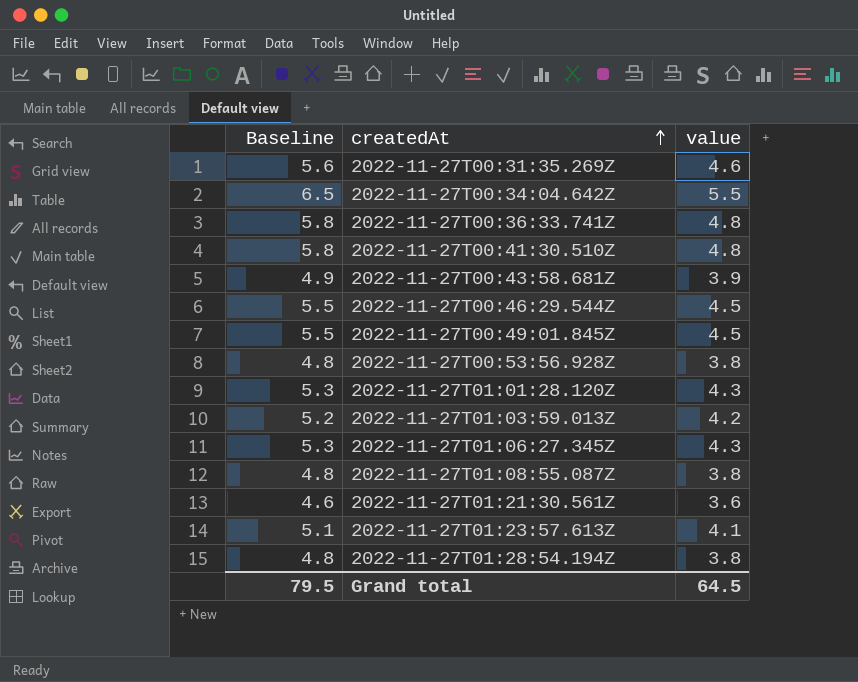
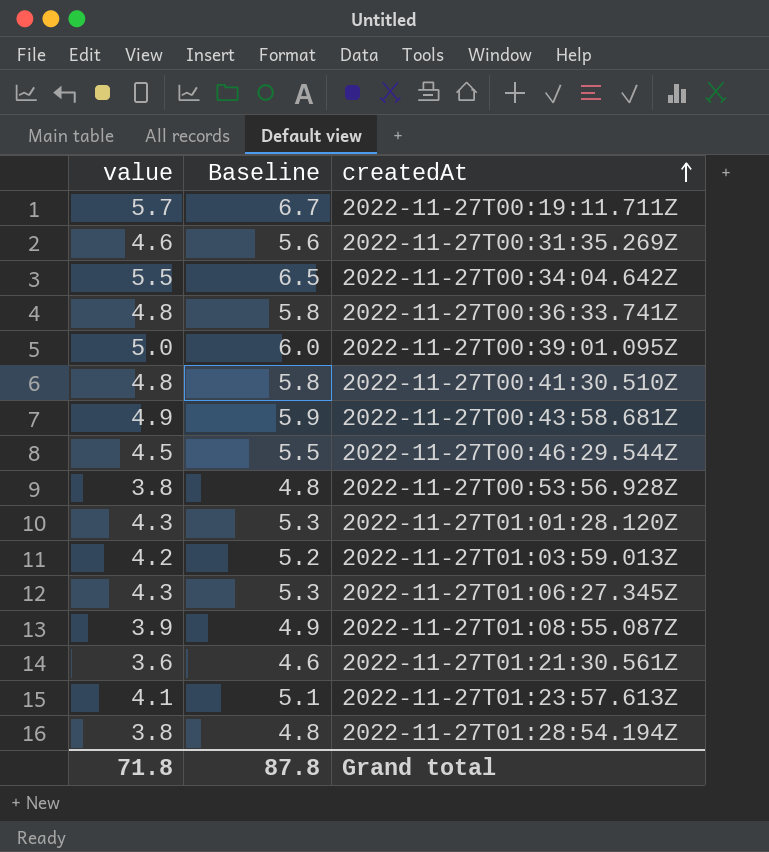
column value | position: 3 -> 1
row 2022-11-27T00:49:01.845Z: 5.5 | 4.5 -> none
row 2022-11-27T00:19:11.711Z: none -> 5.7 | 6.7
row 2022-11-27T00:39:01.095Z: none -> 5.0 | 6.0
2022-11-27T00:43:58.681Z | value: 3.9 -> 4.9
2022-11-27T00:43:58.681Z | Baseline: 4.9 -> 5.9
2022-11-27T01:08:55.087Z | value: 3.8 -> 3.9
2022-11-27T01:08:55.087Z | Baseline: 4.8 -> 4.9
Grand total | value: 64.5 -> 71.8
Grand total | Baseline: 79.5 -> 87.8

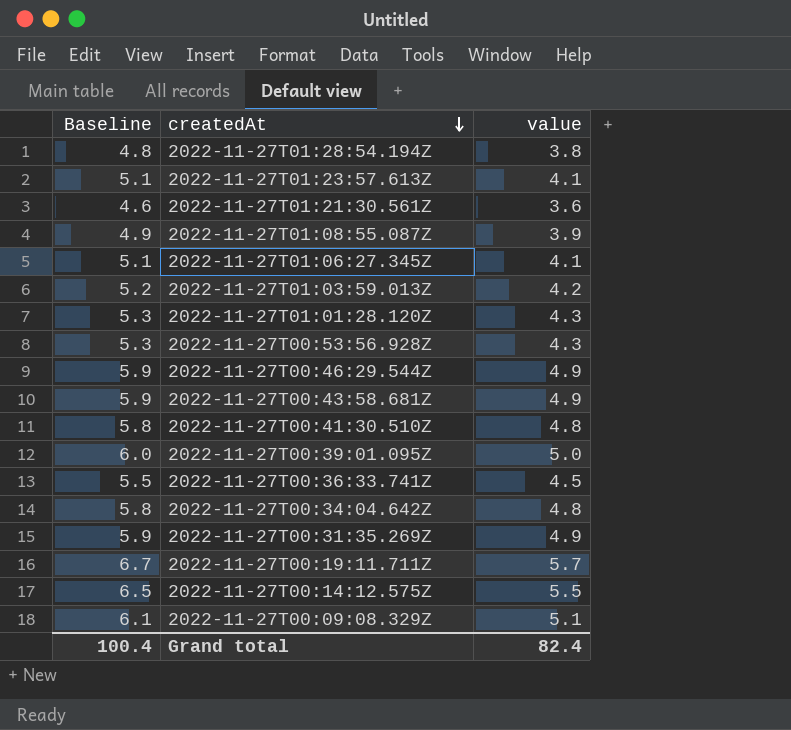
row order: createdAt ascending -> createdAt descending
column value | position: 1 -> 3
2022-11-27T01:06:27.345Z | Baseline: 5.3 -> 5.1
2022-11-27T01:06:27.345Z | value: 4.3 -> 4.1
2022-11-27T00:53:56.928Z | Baseline: 4.8 -> 5.3
2022-11-27T00:53:56.928Z | value: 3.8 -> 4.3
2022-11-27T00:46:29.544Z | Baseline: 5.5 -> 5.9
2022-11-27T00:46:29.544Z | value: 4.5 -> 4.9
2022-11-27T00:36:33.741Z | Baseline: 5.8 -> 5.5
2022-11-27T00:36:33.741Z | value: 4.8 -> 4.5
2022-11-27T00:34:04.642Z | Baseline: 6.5 -> 5.8
2022-11-27T00:34:04.642Z | value: 5.5 -> 4.8
2022-11-27T00:31:35.269Z | Baseline: 5.6 -> 5.9
2022-11-27T00:31:35.269Z | value: 4.6 -> 4.9
row 2022-11-27T00:14:12.575Z: none -> 6.5 | 5.5
row 2022-11-27T00:09:08.329Z: none -> 6.1 | 5.1
Grand total | Baseline: 87.8 -> 100.4
Grand total | value: 71.8 -> 82.4

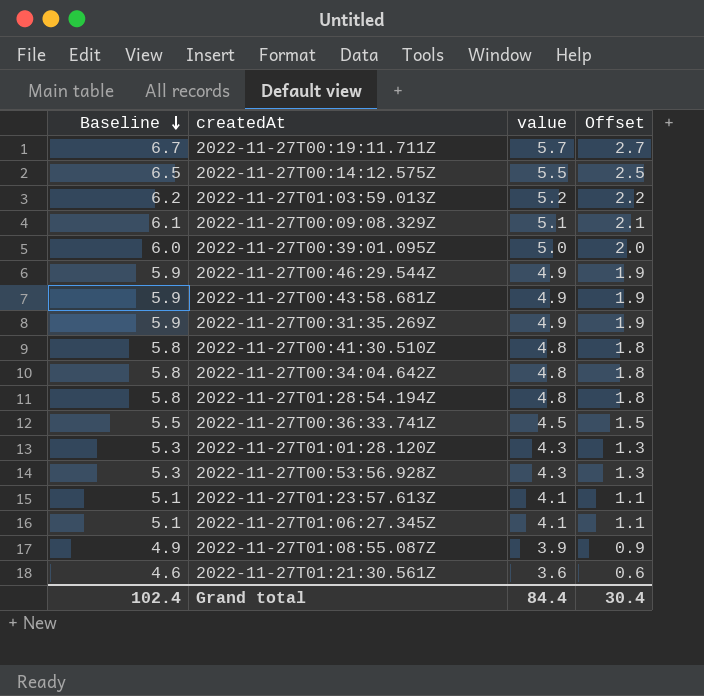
row order: createdAt descending -> Baseline descending
column Offset | formula: none -> [value] - 3
2022-11-27T01:03:59.013Z | Baseline: 5.2 -> 6.2
2022-11-27T01:03:59.013Z | value: 4.2 -> 5.2
2022-11-27T01:28:54.194Z | Baseline: 4.8 -> 5.8
2022-11-27T01:28:54.194Z | value: 3.8 -> 4.8
Grand total | Baseline: 100.4 -> 102.4
Grand total | value: 82.4 -> 84.4

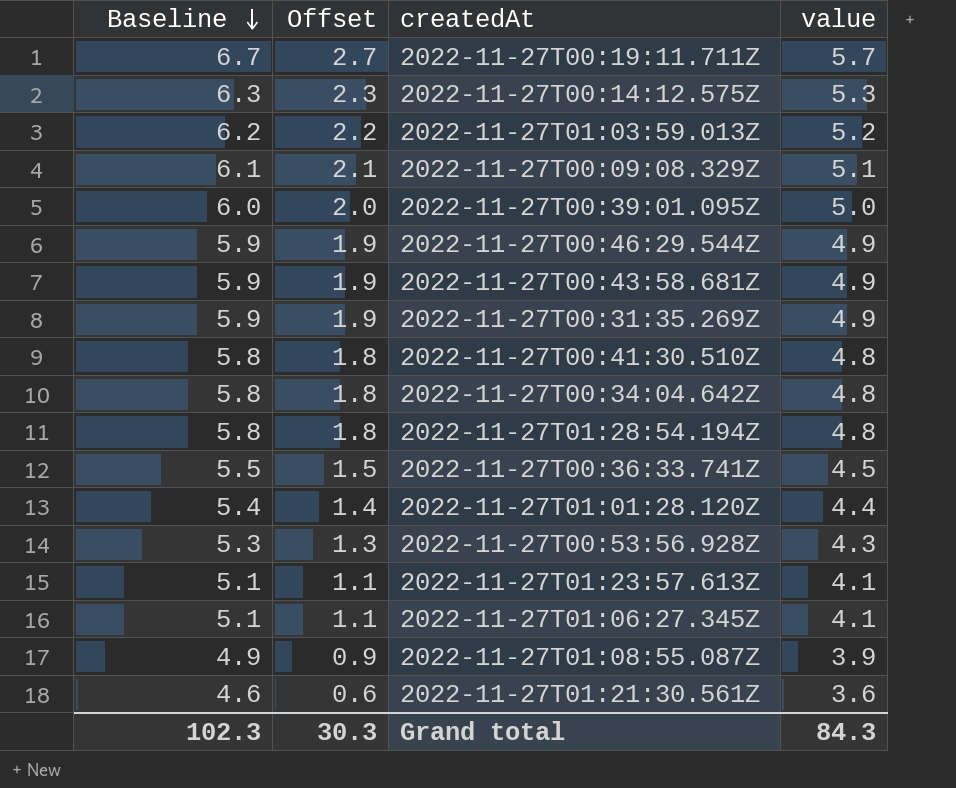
column Offset | position: 4 -> 2
2022-11-27T00:14:12.575Z | Baseline: 6.5 -> 6.3
2022-11-27T00:14:12.575Z | Offset: 2.5 -> 2.3
2022-11-27T00:14:12.575Z | value: 5.5 -> 5.3
2022-11-27T01:01:28.120Z | Baseline: 5.3 -> 5.4
2022-11-27T01:01:28.120Z | Offset: 1.3 -> 1.4
2022-11-27T01:01:28.120Z | value: 4.3 -> 4.4
Grand total | Baseline: 102.4 -> 102.3
Grand total | Offset: 30.4 -> 30.3
Grand total | value: 84.4 -> 84.3

